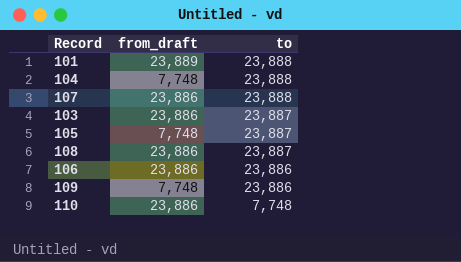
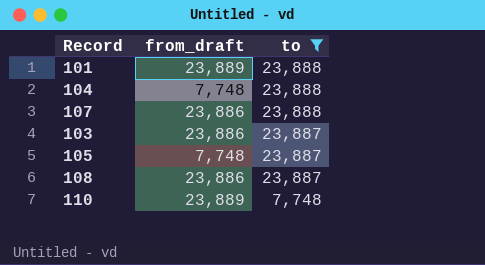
filter: none -> to != 23,886
110 | from_draft: 23,886 -> 23,889

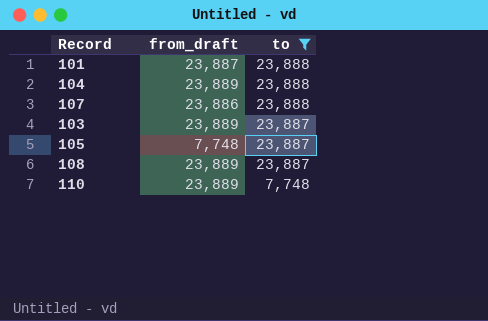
101 | from_draft: 23,889 -> 23,887
104 | from_draft: 7,748 -> 23,889
103 | from_draft: 23,886 -> 23,889
108 | from_draft: 23,886 -> 23,889

